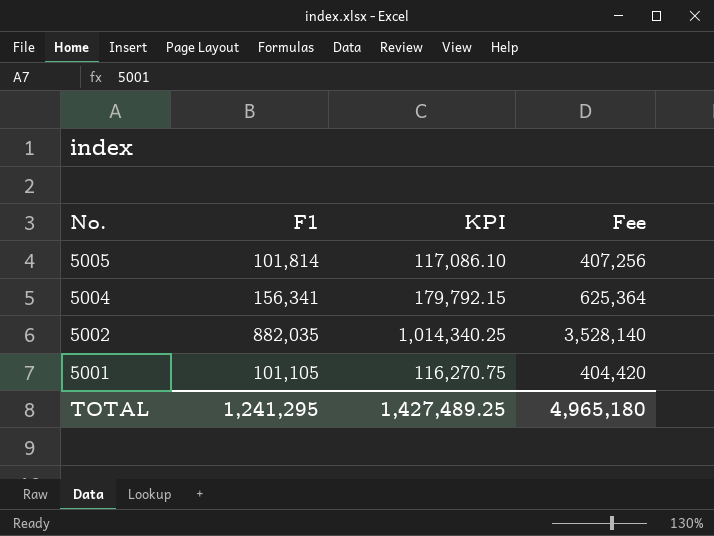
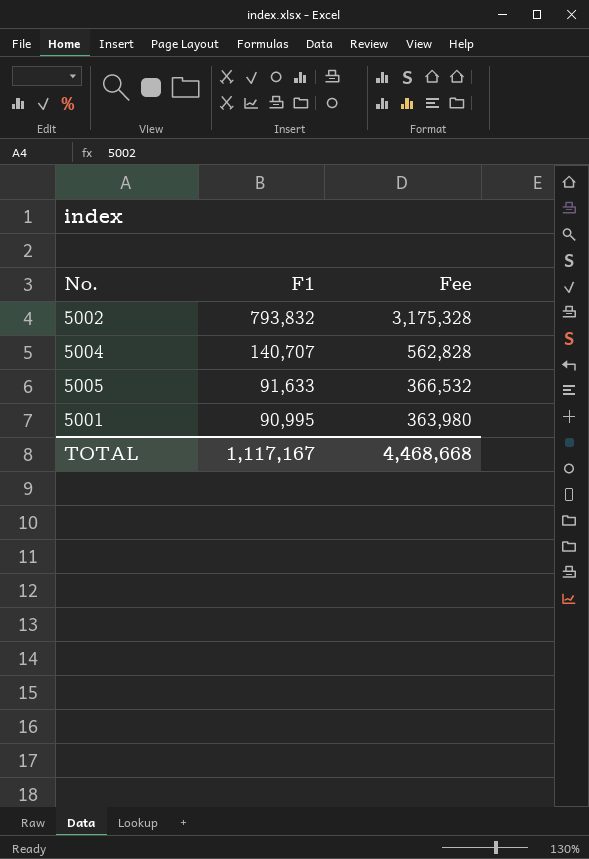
row order: No. descending -> F1 descending
column KPI | formula: [F1] * 1.15 -> none
5002 | F1: 882,035 -> 793,832
5002 | Fee: 3,528,140 -> 3,175,328
5004 | F1: 156,341 -> 140,707
5004 | Fee: 625,364 -> 562,828
5005 | F1: 101,814 -> 91,633
5005 | Fee: 407,256 -> 366,532
5001 | F1: 101,105 -> 90,995
5001 | Fee: 404,420 -> 363,980
TOTAL | F1: 1,241,295 -> 1,117,167
TOTAL | Fee: 4,965,180 -> 4,468,668

